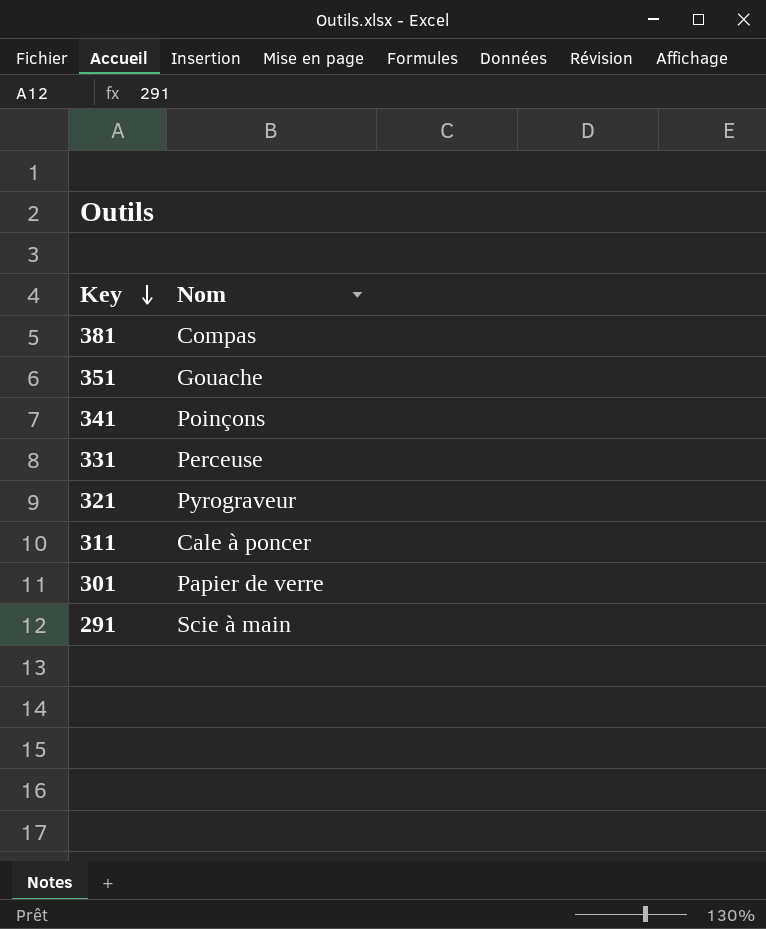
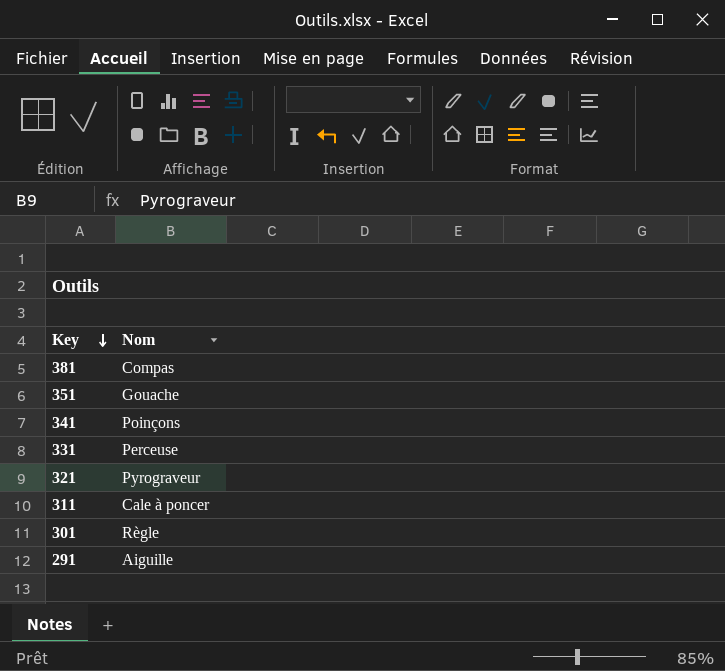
301 | Nom: Papier de verre -> Règle
291 | Nom: Scie à main -> Aiguille

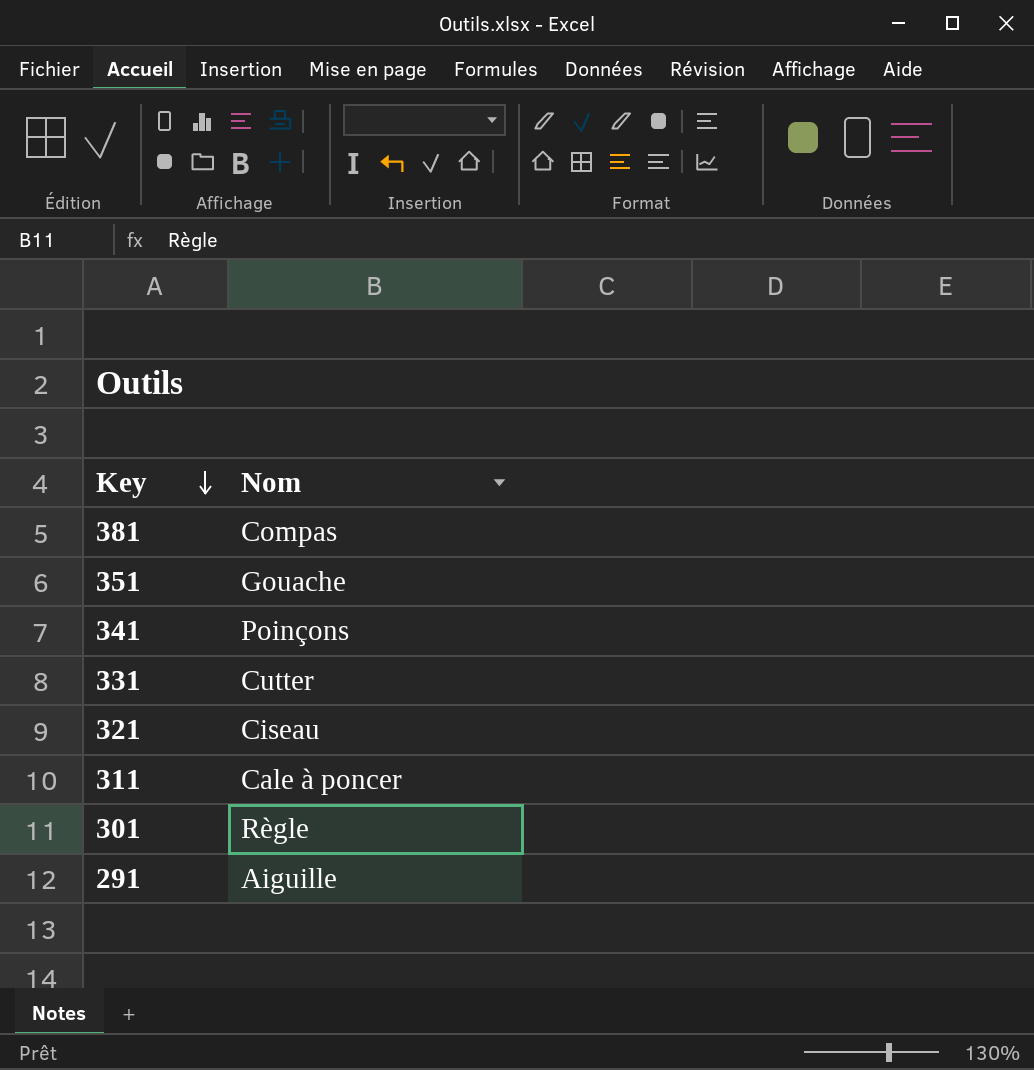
331 | Nom: Perceuse -> Cutter
321 | Nom: Pyrograveur -> Ciseau

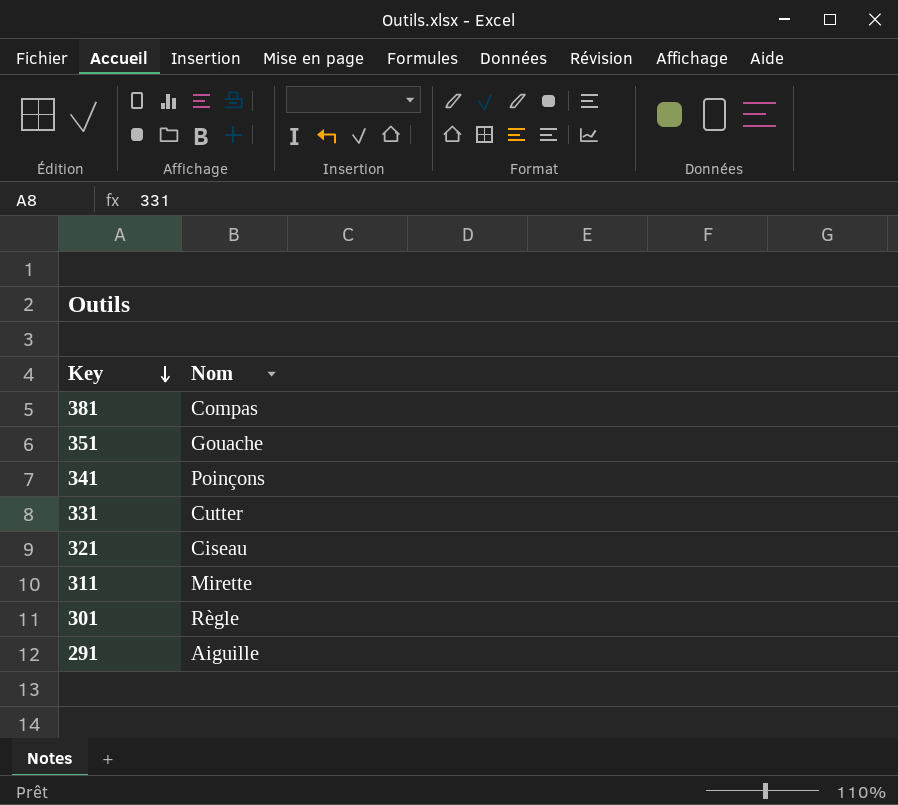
311 | Nom: Cale à poncer -> Mirette

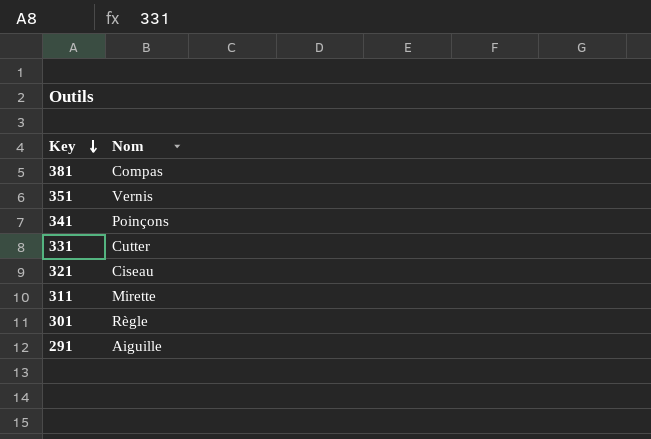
351 | Nom: Gouache -> Vernis

